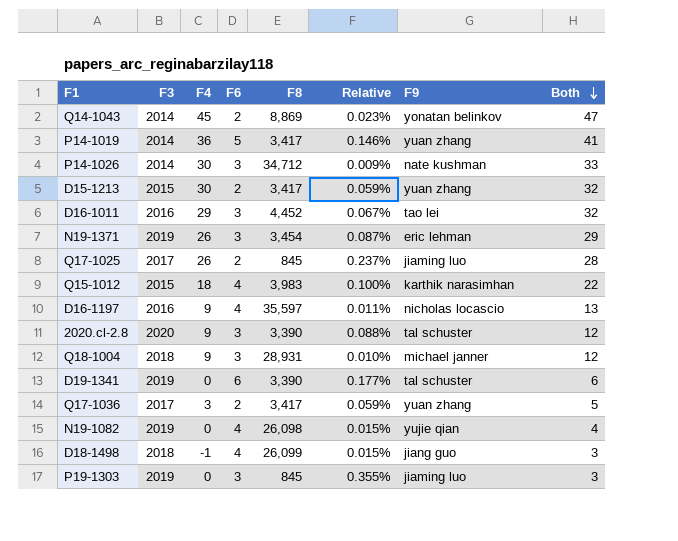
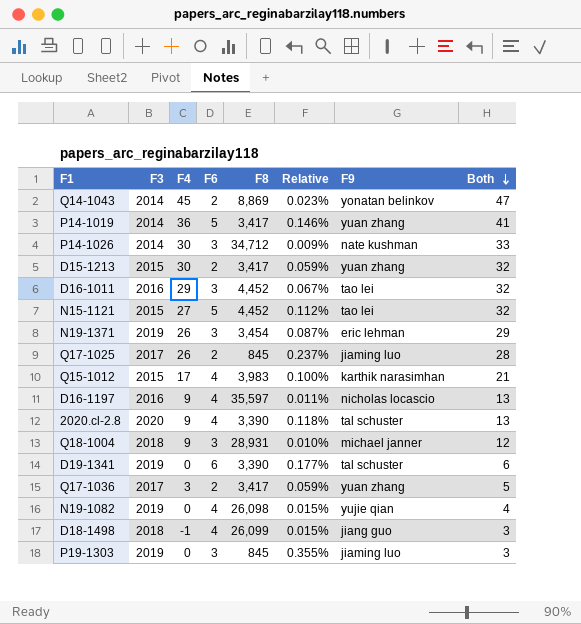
row N15-1121: none -> 2015 | 27 | 5 | 4,452 | 0.112% | tao lei | 32
Q15-1012 | F4: 18 -> 17
Q15-1012 | Both: 22 -> 21
2020.cl-2.8 | F6: 3 -> 4
2020.cl-2.8 | Relative: 0.088% -> 0.118%
2020.cl-2.8 | Both: 12 -> 13

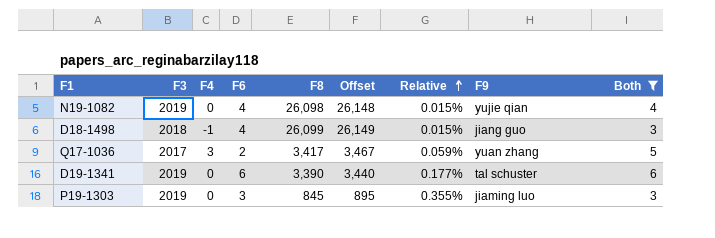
filter: none -> Both <= 6
row order: Both descending -> Relative ascending
column Offset | formula: none -> [F8] + 50

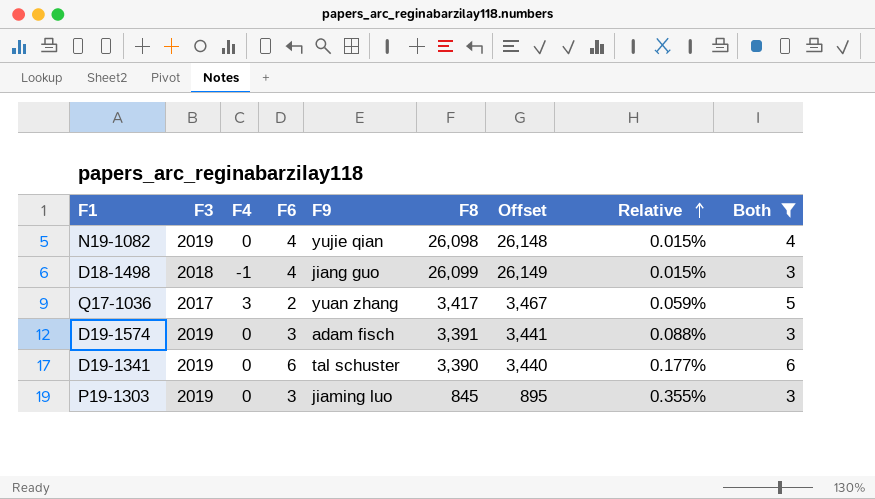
column F9 | position: 8 -> 5
row D19-1574: none -> 2019 | 0 | 3 | adam fisch | 3,391 | 3,441 | 0.088% | 3

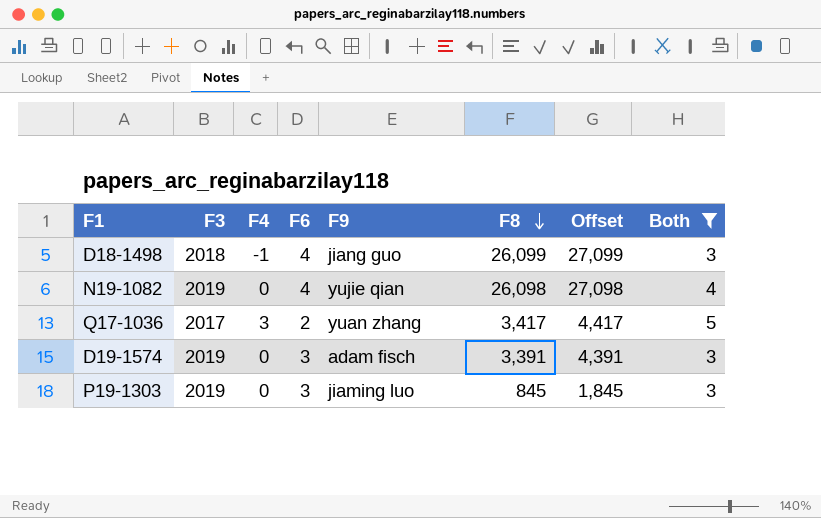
row order: Relative ascending -> F8 descending
column Relative | formula: [F6] / [F8] -> none
column Offset | formula: [F8] + 50 -> [F8] + 1000
row D19-1341: 2019 | 0 | 6 | tal schuster | 3,390 | 3,440 | 0.177% | 6 -> none

